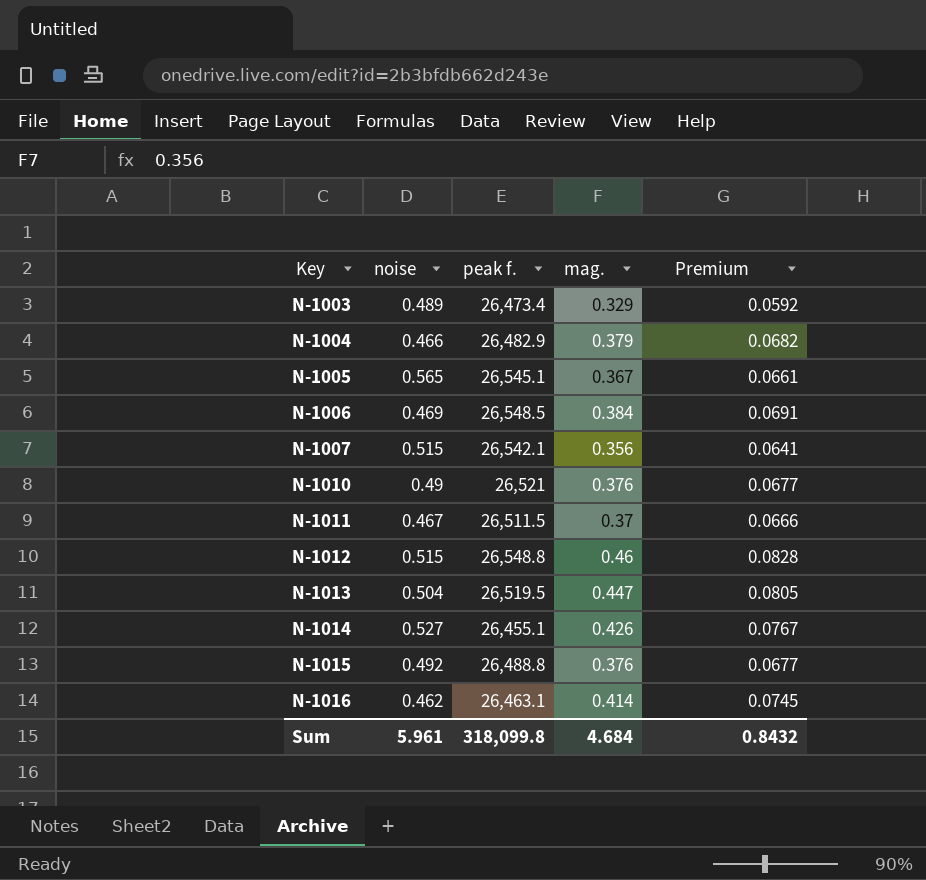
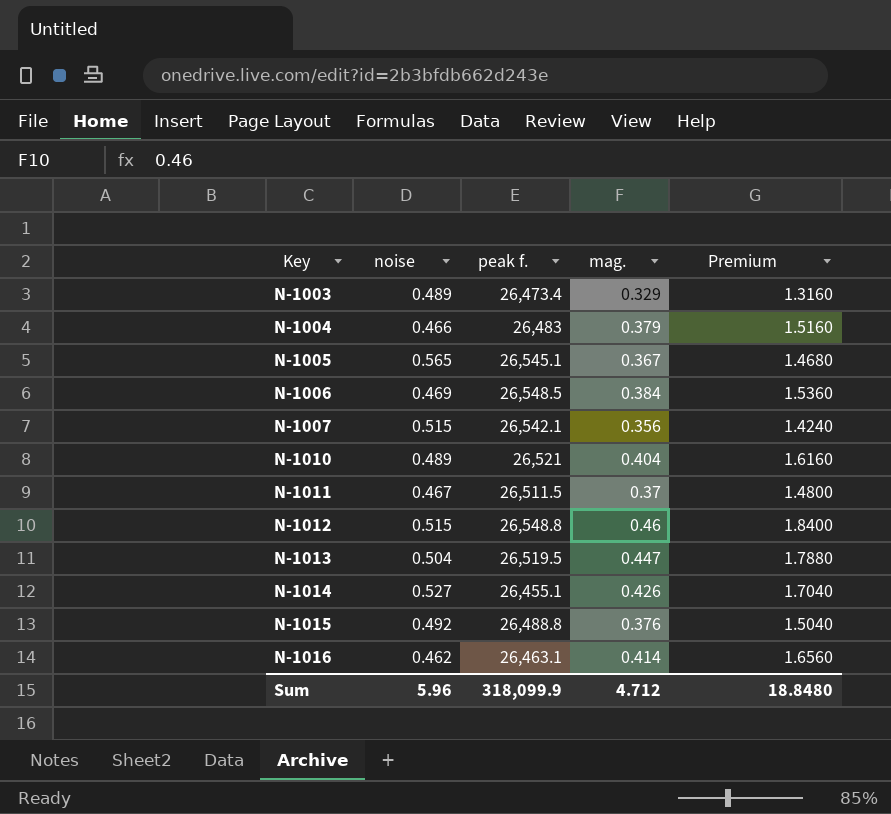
column Premium | formula: [mag.] * 0.18 -> [mag.] * 4
N-1004 | peak f.: 26,482.9 -> 26,483
N-1010 | noise: 0.49 -> 0.489
N-1010 | mag.: 0.376 -> 0.404
Sum | noise: 5.961 -> 5.96
Sum | peak f.: 318,099.8 -> 318,099.9
Sum | mag.: 4.684 -> 4.712
Sum | Premium: 0.8432 -> 18.8480

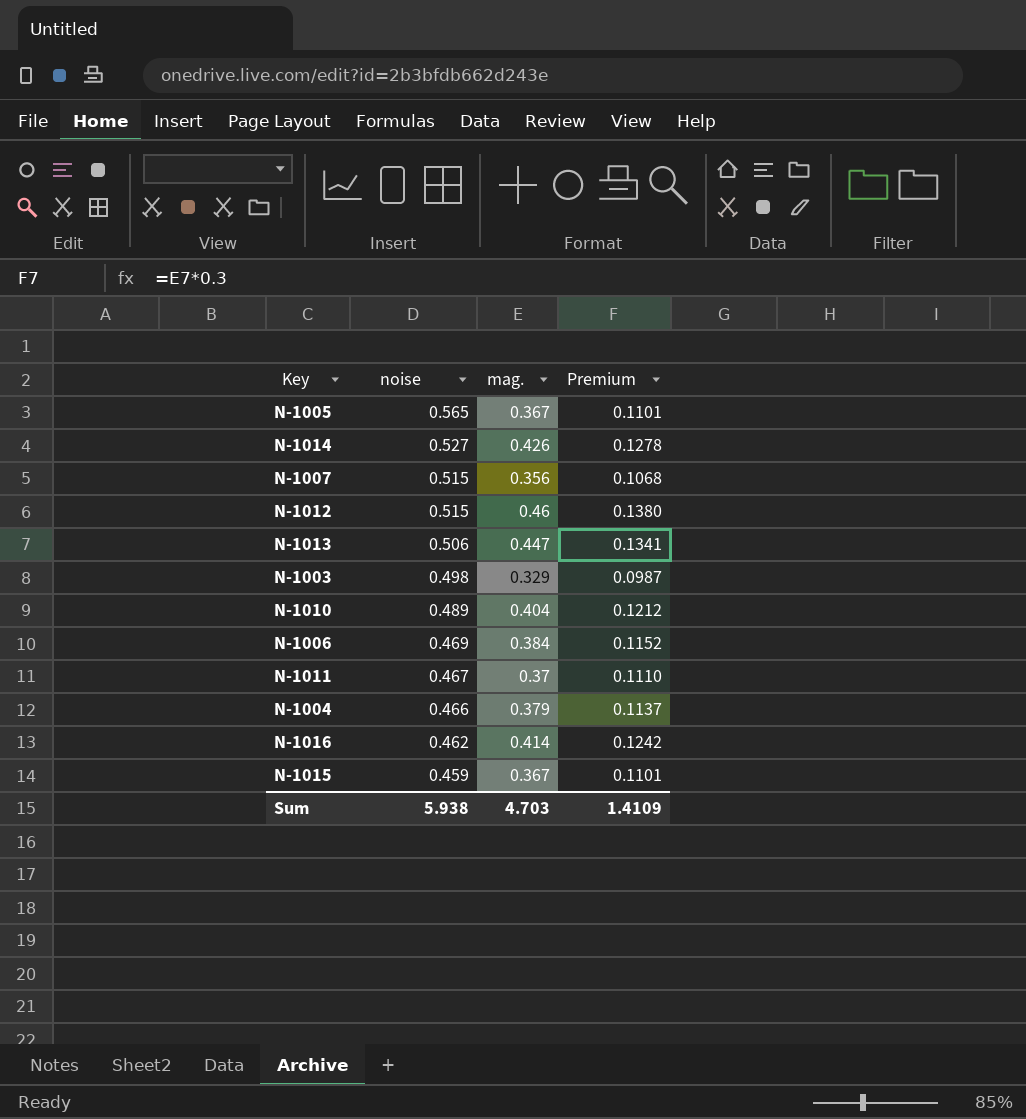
row order: Key ascending -> noise descending
column peak f. | position: 3 -> none
column Premium | formula: [mag.] * 4 -> [mag.] * 0.3
N-1013 | noise: 0.504 -> 0.506
N-1003 | noise: 0.489 -> 0.498
N-1015 | noise: 0.492 -> 0.459
N-1015 | mag.: 0.376 -> 0.367
Sum | noise: 5.96 -> 5.938
Sum | mag.: 4.712 -> 4.703
Sum | Premium: 18.8480 -> 1.4109

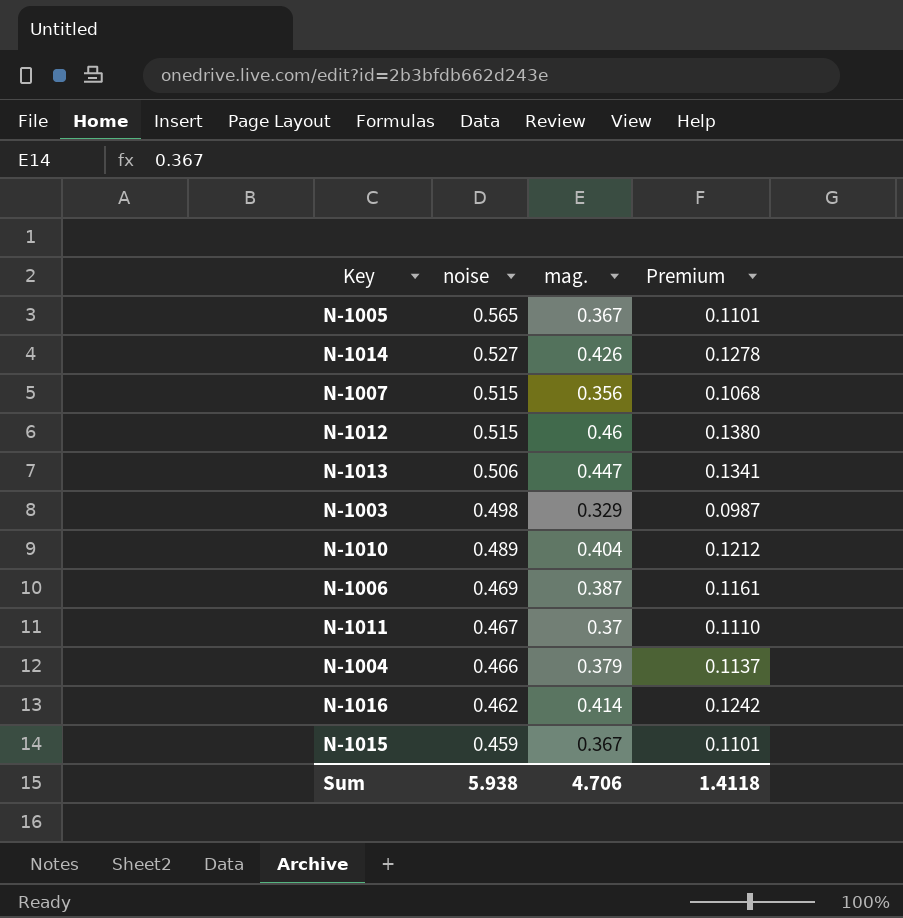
N-1006 | mag.: 0.384 -> 0.387
N-1006 | Premium: 0.1152 -> 0.1161
Sum | mag.: 4.703 -> 4.706
Sum | Premium: 1.4109 -> 1.4118

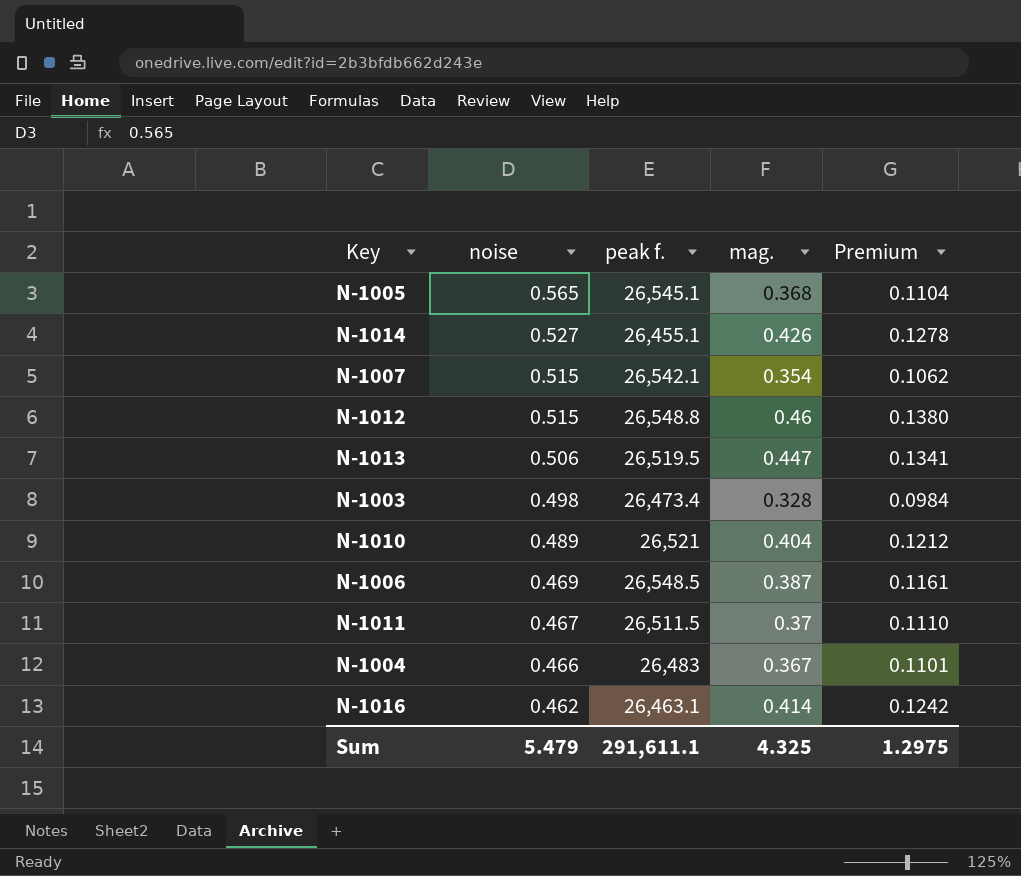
column peak f. | position: none -> 3
row N-1015: 0.459 | 0.367 | 0.1101 -> none
N-1005 | mag.: 0.367 -> 0.368
N-1005 | Premium: 0.1101 -> 0.1104
N-1007 | mag.: 0.356 -> 0.354
N-1007 | Premium: 0.1068 -> 0.1062
N-1003 | mag.: 0.329 -> 0.328
N-1003 | Premium: 0.0987 -> 0.0984
N-1004 | mag.: 0.379 -> 0.367
N-1004 | Premium: 0.1137 -> 0.1101
Sum | noise: 5.938 -> 5.479
Sum | mag.: 4.706 -> 4.325
Sum | Premium: 1.4118 -> 1.2975

